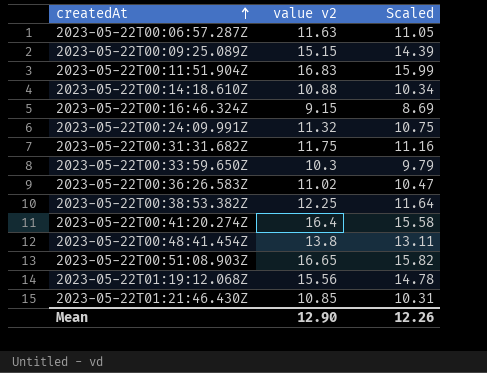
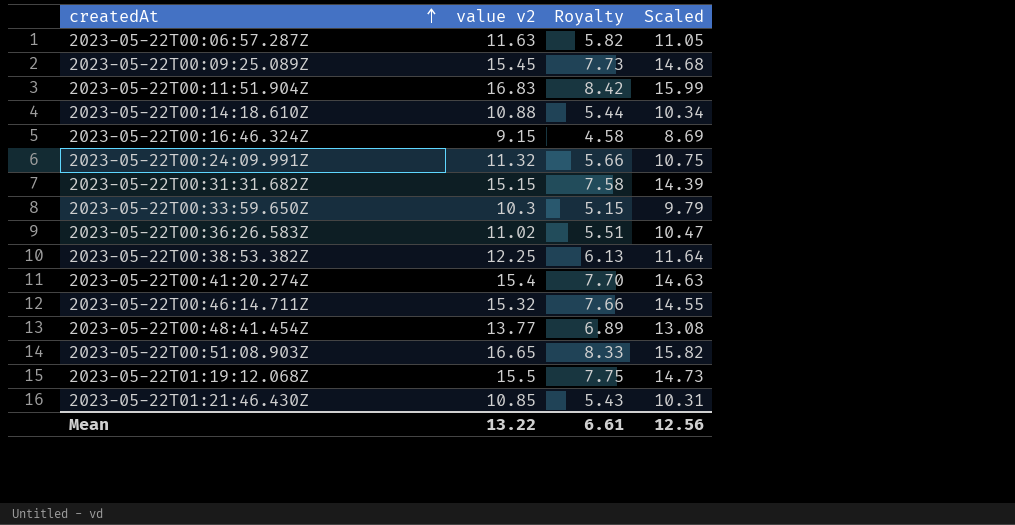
column Royalty | formula: none -> [value v2] * 0.5
2023-05-22T00:09:25.089Z | value v2: 15.15 -> 15.45
2023-05-22T00:09:25.089Z | Scaled: 14.39 -> 14.68
2023-05-22T00:31:31.682Z | value v2: 11.75 -> 15.15
2023-05-22T00:31:31.682Z | Scaled: 11.16 -> 14.39
2023-05-22T00:41:20.274Z | value v2: 16.4 -> 15.4
2023-05-22T00:41:20.274Z | Scaled: 15.58 -> 14.63
row 2023-05-22T00:46:14.711Z: none -> 15.32 | 7.66 | 14.55
2023-05-22T00:48:41.454Z | value v2: 13.8 -> 13.77
2023-05-22T00:48:41.454Z | Scaled: 13.11 -> 13.08
2023-05-22T01:19:12.068Z | value v2: 15.56 -> 15.5
2023-05-22T01:19:12.068Z | Scaled: 14.78 -> 14.73
Mean | value v2: 12.90 -> 13.22
Mean | Scaled: 12.26 -> 12.56

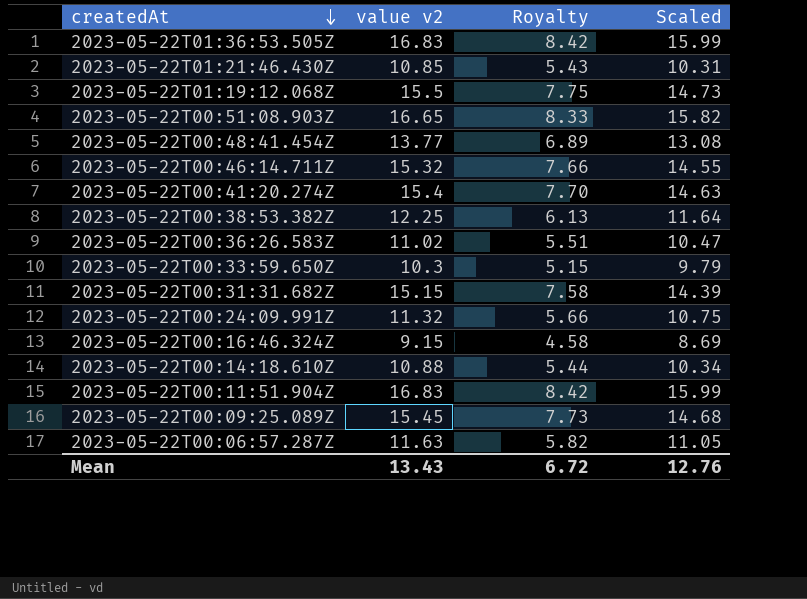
row order: createdAt ascending -> createdAt descending
row 2023-05-22T01:36:53.505Z: none -> 16.83 | 8.42 | 15.99
Mean | value v2: 13.22 -> 13.43
Mean | Royalty: 6.61 -> 6.72
Mean | Scaled: 12.56 -> 12.76

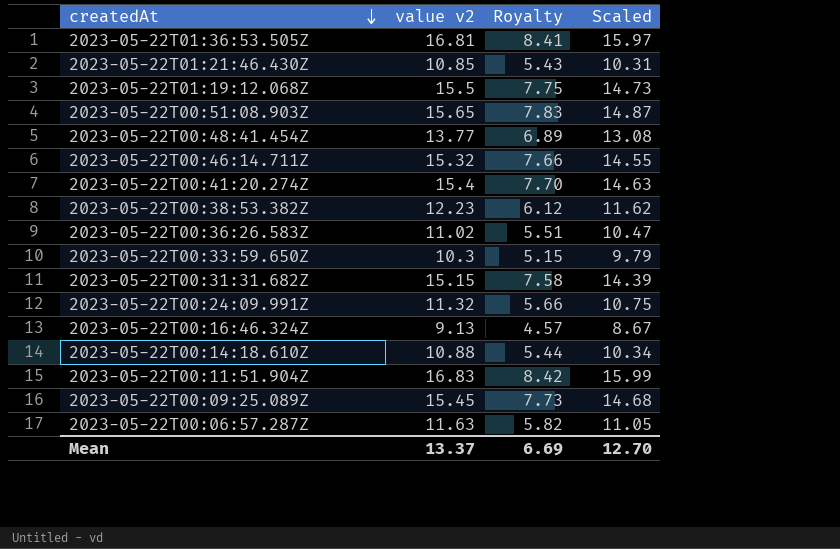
2023-05-22T01:36:53.505Z | value v2: 16.83 -> 16.81
2023-05-22T01:36:53.505Z | Royalty: 8.42 -> 8.41
2023-05-22T01:36:53.505Z | Scaled: 15.99 -> 15.97
2023-05-22T00:51:08.903Z | value v2: 16.65 -> 15.65
2023-05-22T00:51:08.903Z | Royalty: 8.33 -> 7.83
2023-05-22T00:51:08.903Z | Scaled: 15.82 -> 14.87
2023-05-22T00:38:53.382Z | value v2: 12.25 -> 12.23
2023-05-22T00:38:53.382Z | Royalty: 6.13 -> 6.12
2023-05-22T00:38:53.382Z | Scaled: 11.64 -> 11.62
2023-05-22T00:16:46.324Z | value v2: 9.15 -> 9.13
2023-05-22T00:16:46.324Z | Royalty: 4.58 -> 4.57
2023-05-22T00:16:46.324Z | Scaled: 8.69 -> 8.67
Mean | value v2: 13.43 -> 13.37
Mean | Royalty: 6.72 -> 6.69
Mean | Scaled: 12.76 -> 12.70

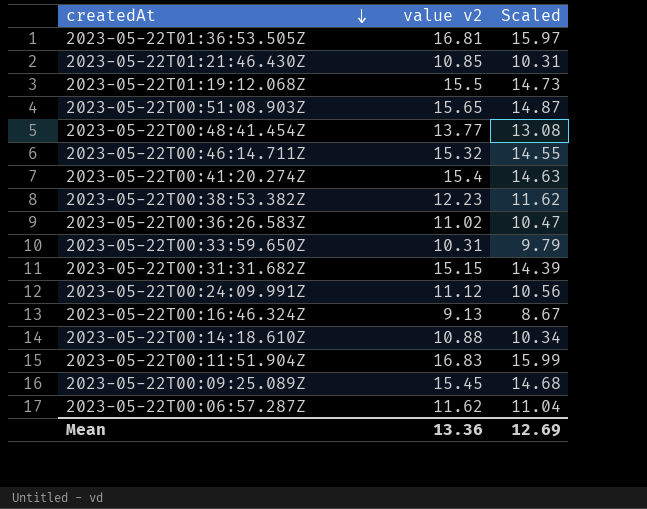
column Royalty | formula: [value v2] * 0.5 -> none
2023-05-22T00:33:59.650Z | value v2: 10.3 -> 10.31
2023-05-22T00:24:09.991Z | value v2: 11.32 -> 11.12
2023-05-22T00:24:09.991Z | Scaled: 10.75 -> 10.56
2023-05-22T00:06:57.287Z | value v2: 11.63 -> 11.62
2023-05-22T00:06:57.287Z | Scaled: 11.05 -> 11.04
Mean | value v2: 13.37 -> 13.36
Mean | Scaled: 12.70 -> 12.69

